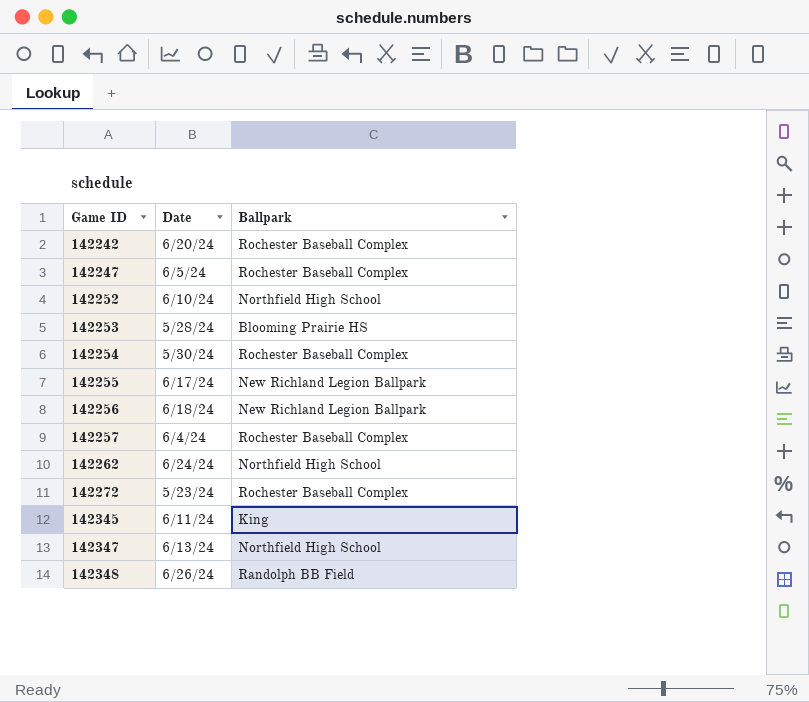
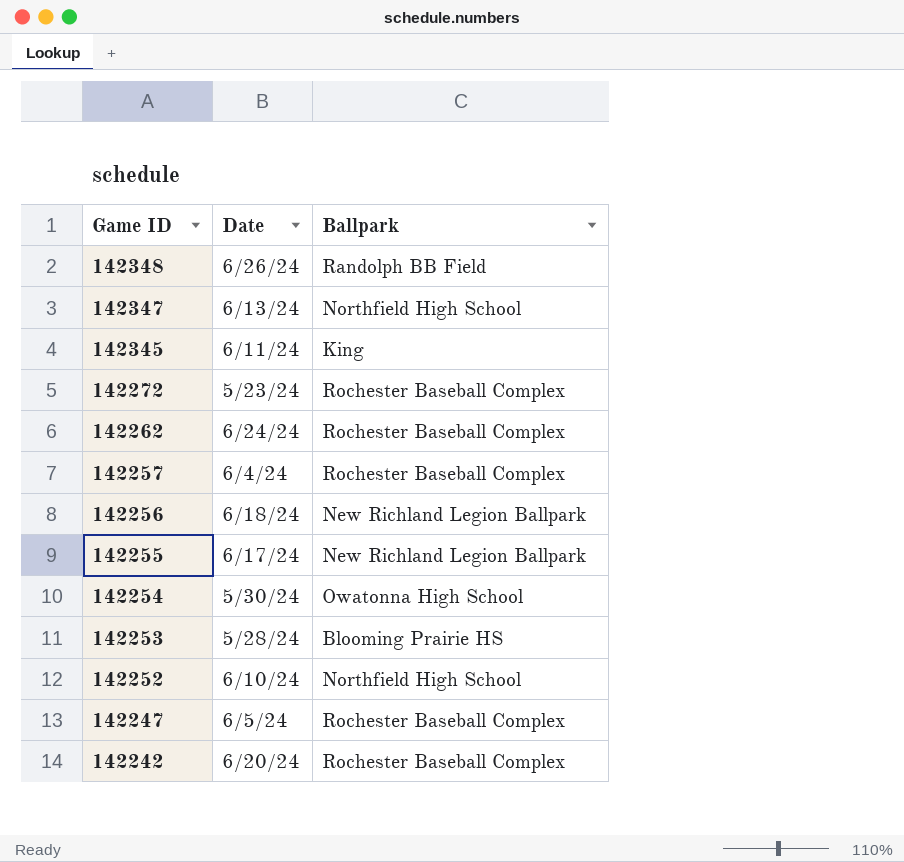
row order: Game ID ascending -> Game ID descending
142262 | Ballpark: Northfield High School -> Rochester Baseball Complex
142254 | Ballpark: Rochester Baseball Complex -> Owatonna High School

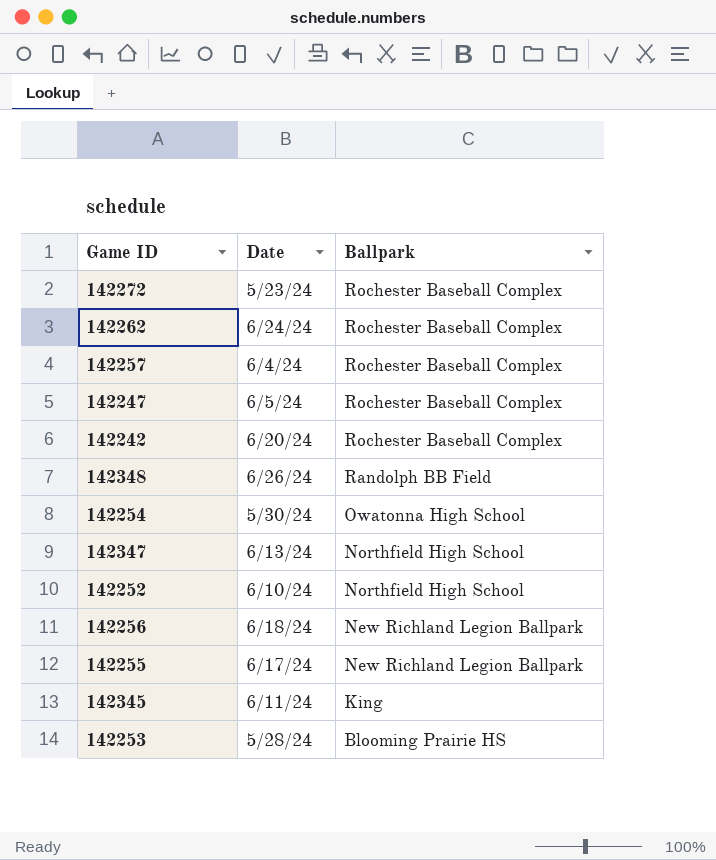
row order: Game ID descending -> Ballpark descending

